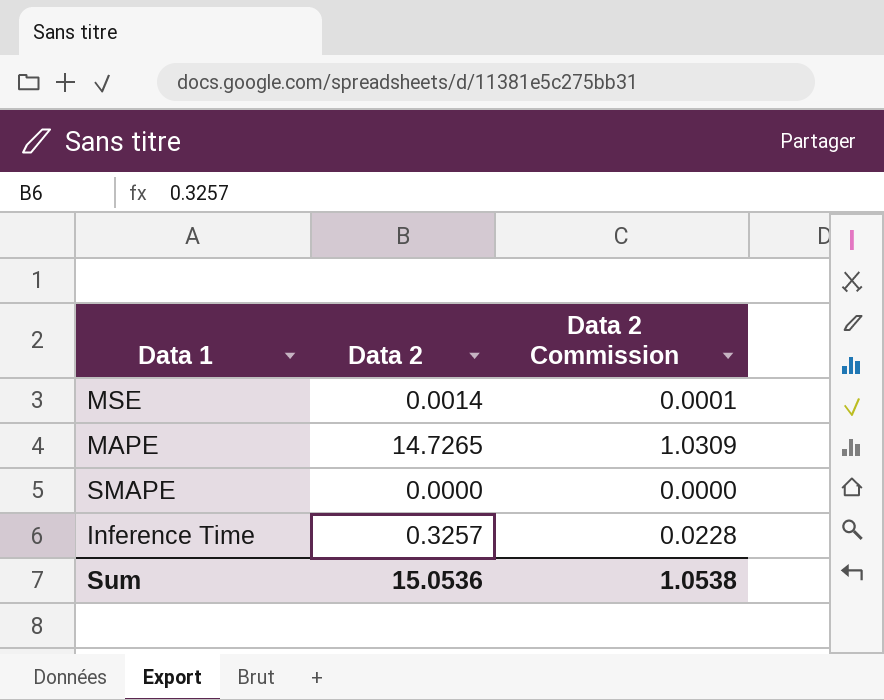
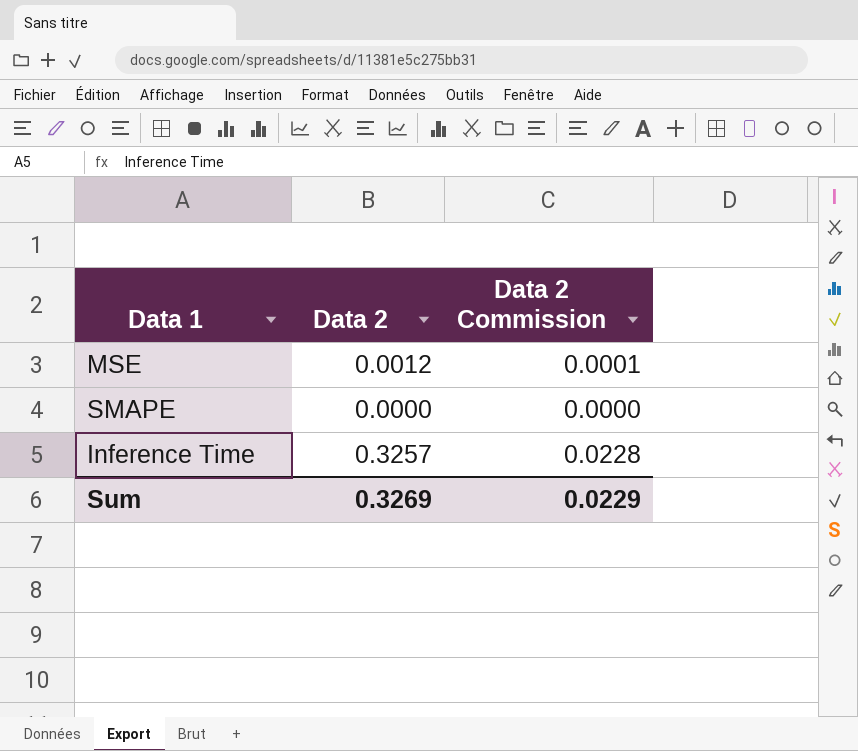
row MAPE: 14.7265 | 1.0309 -> none
MSE | Data 2: 0.0014 -> 0.0012
Sum | Data 2: 15.0536 -> 0.3269
Sum | Data 2 Commission: 1.0538 -> 0.0229

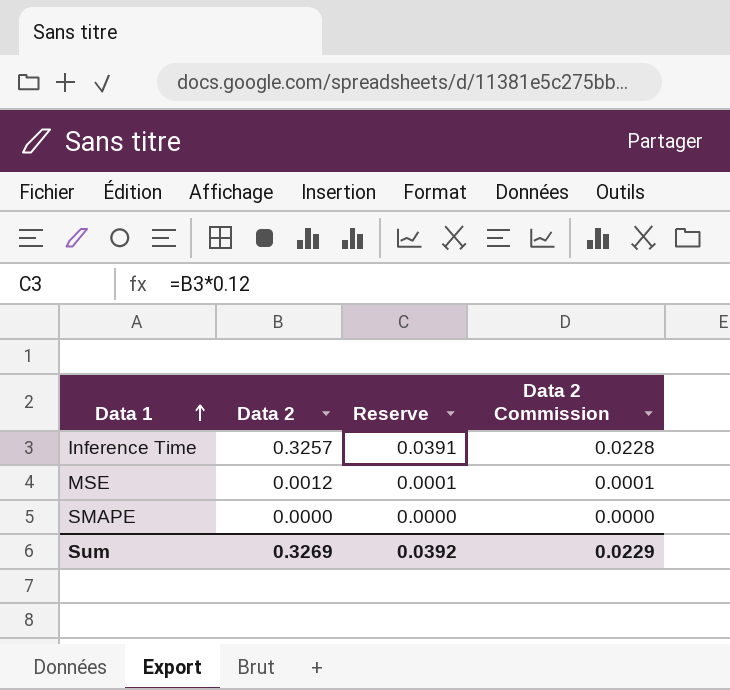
row order: none -> Data 1 ascending
column Reserve | formula: none -> [Data 2] * 0.12

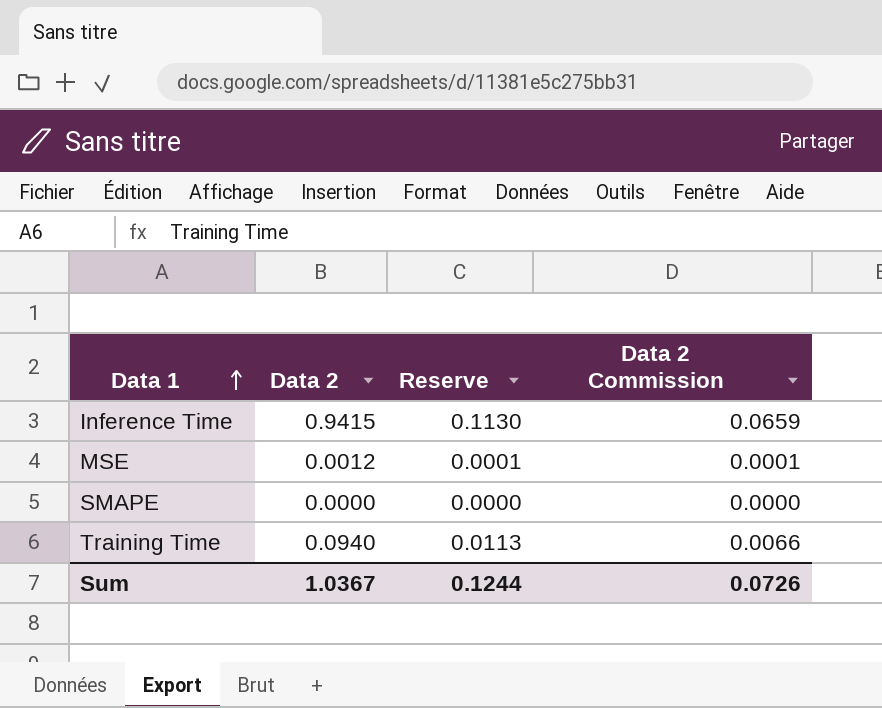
Inference Time | Data 2: 0.3257 -> 0.9415
Inference Time | Reserve: 0.0391 -> 0.1130
Inference Time | Data 2 Commission: 0.0228 -> 0.0659
row Training Time: none -> 0.0940 | 0.0113 | 0.0066
Sum | Data 2: 0.3269 -> 1.0367
Sum | Reserve: 0.0392 -> 0.1244
Sum | Data 2 Commission: 0.0229 -> 0.0726

